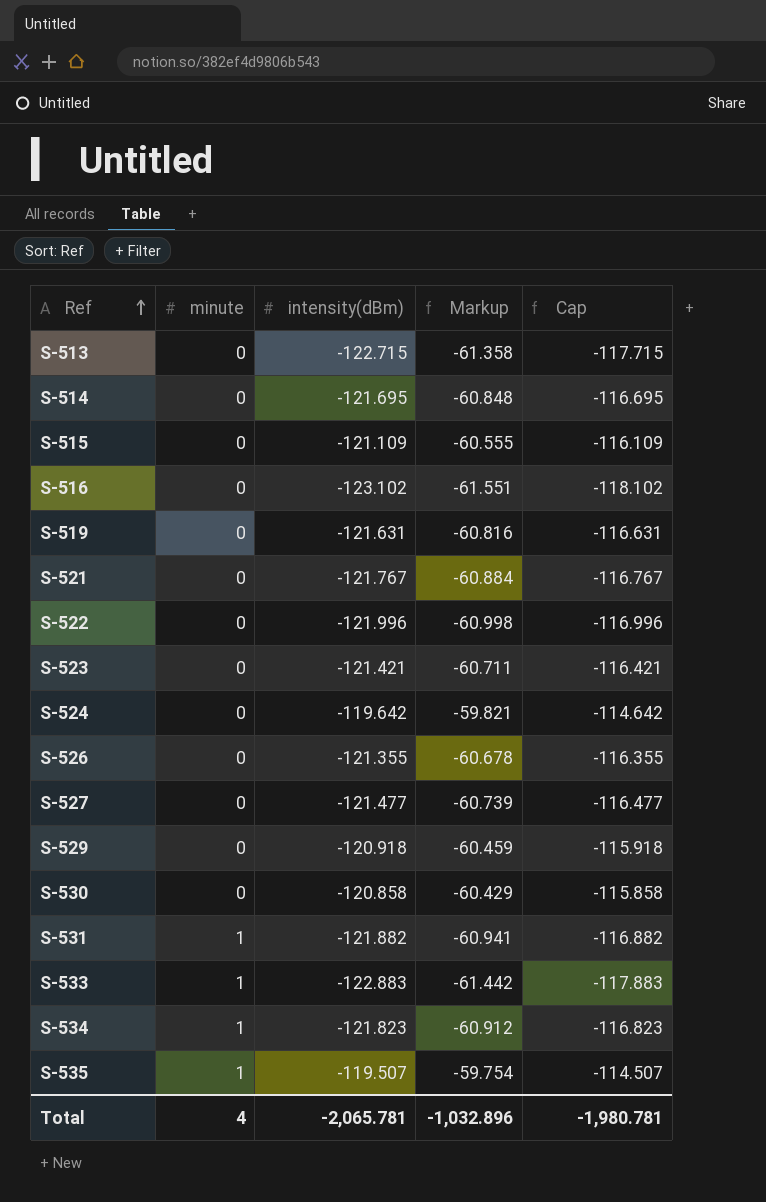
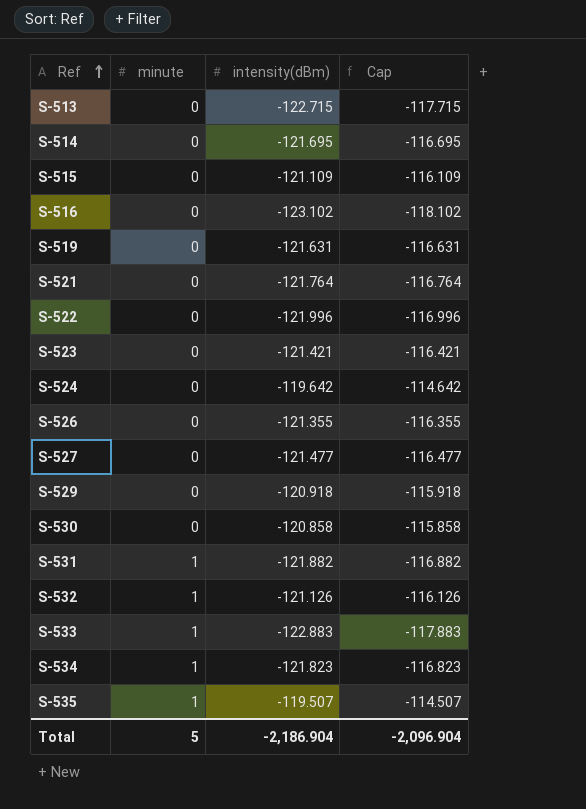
column Markup | formula: [intensity(dBm)] * 0.5 -> none
S-521 | intensity(dBm): -121.767 -> -121.764
S-521 | Cap: -116.767 -> -116.764
row S-532: none -> 1 | -121.126 | -116.126
Total | minute: 4 -> 5
Total | intensity(dBm): -2,065.781 -> -2,186.904
Total | Cap: -1,980.781 -> -2,096.904

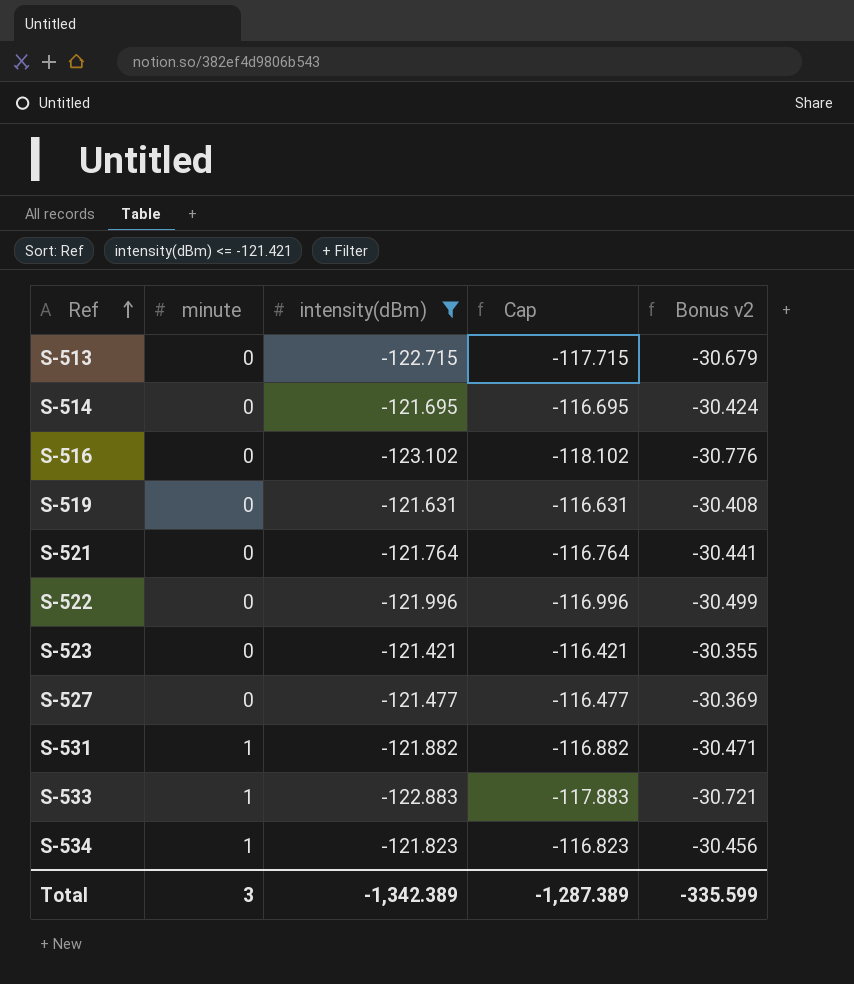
filter: none -> intensity(dBm) <= -121.421
column Bonus v2 | formula: none -> [intensity(dBm)] * 0.25
Total | minute: 5 -> 3
Total | intensity(dBm): -2,186.904 -> -1,342.389
Total | Cap: -2,096.904 -> -1,287.389

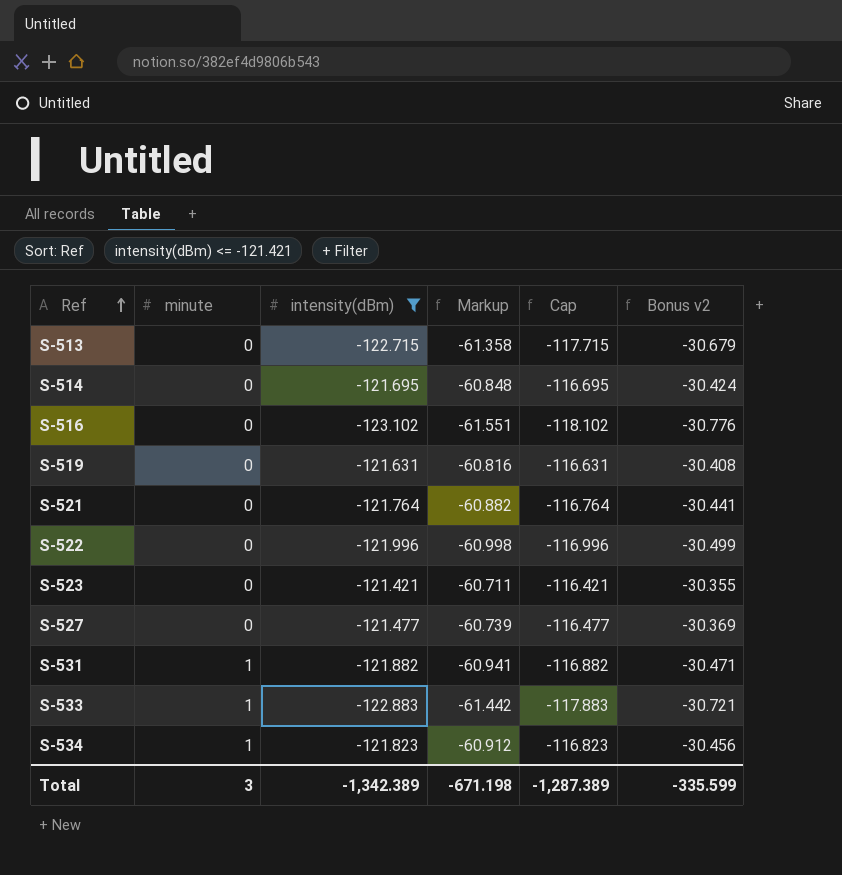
column Markup | formula: none -> [intensity(dBm)] * 0.5

